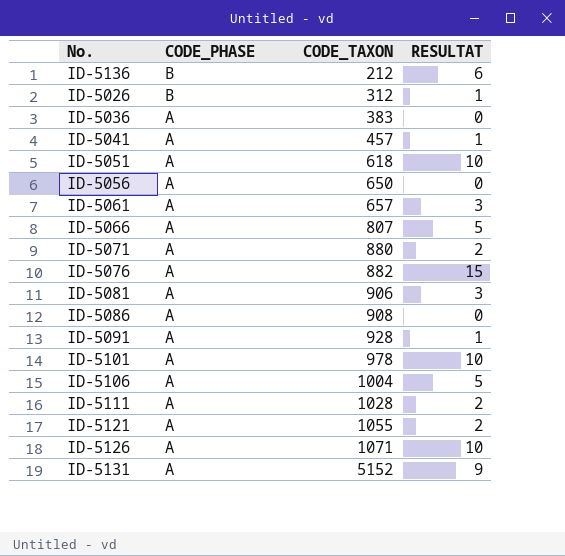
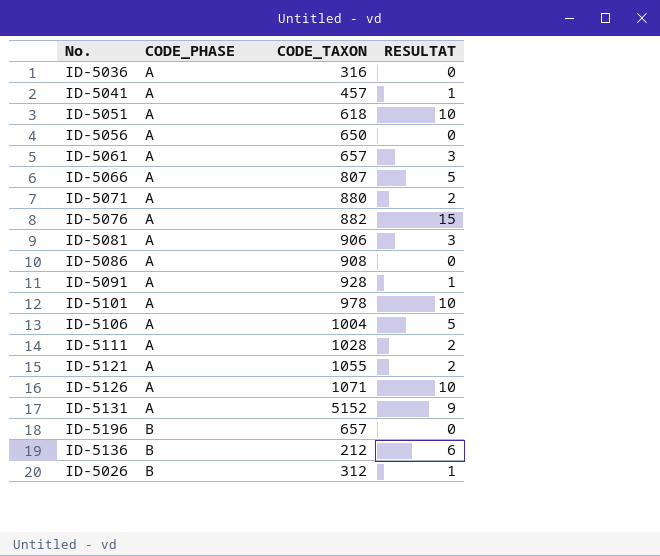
row order: CODE_PHASE descending -> CODE_PHASE ascending
ID-5036 | CODE_TAXON: 383 -> 316
row ID-5196: none -> B | 657 | 0

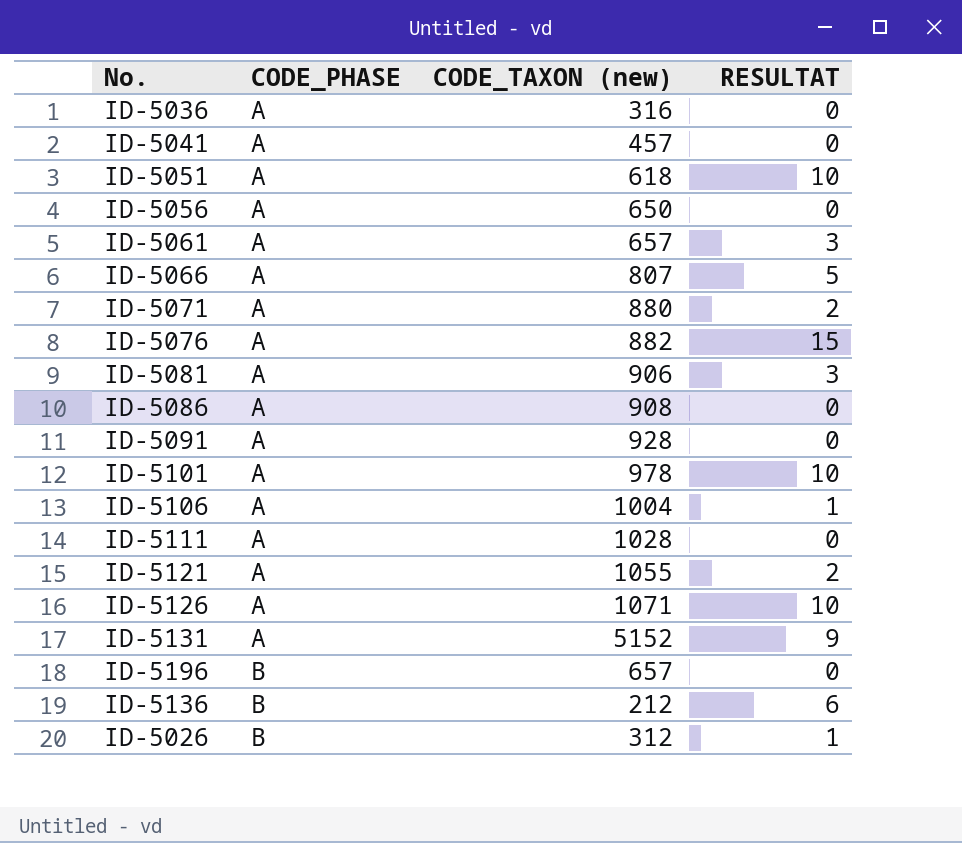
column name: CODE_TAXON -> CODE_TAXON (new)
ID-5041 | RESULTAT: 1 -> 0
ID-5091 | RESULTAT: 1 -> 0
ID-5106 | RESULTAT: 5 -> 1
ID-5111 | RESULTAT: 2 -> 0

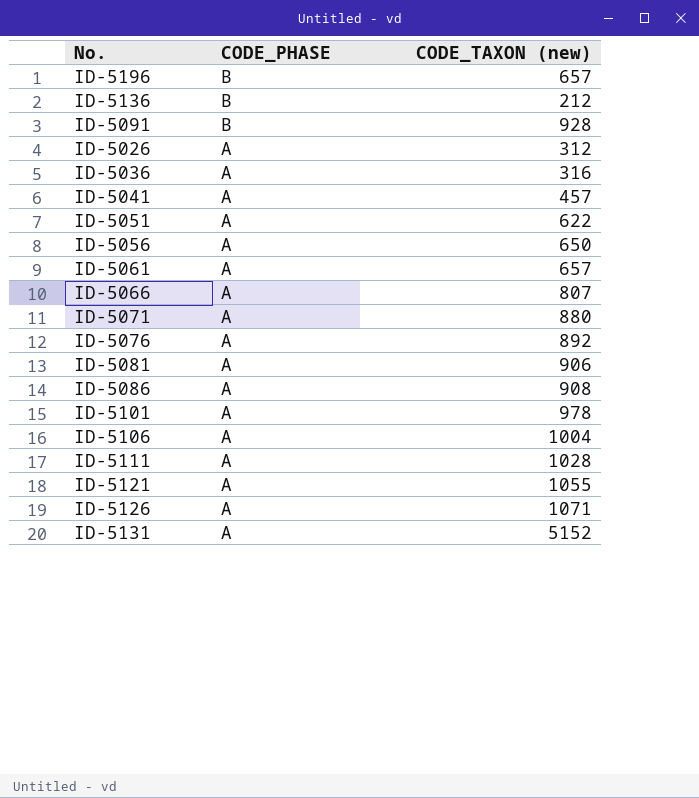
row order: CODE_PHASE ascending -> CODE_PHASE descending
column RESULTAT | position: 4 -> none
ID-5091 | CODE_PHASE: A -> B
ID-5026 | CODE_PHASE: B -> A
ID-5051 | CODE_TAXON (new): 618 -> 622
ID-5076 | CODE_TAXON (new): 882 -> 892

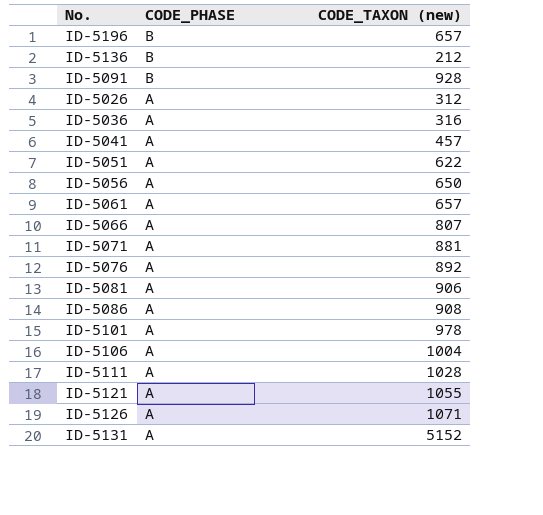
ID-5071 | CODE_TAXON (new): 880 -> 881

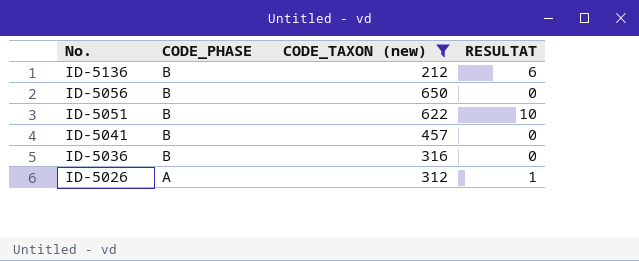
filter: none -> CODE_TAXON (new) <= 650
row order: CODE_PHASE descending -> No. descending
column RESULTAT | position: none -> 4
ID-5056 | CODE_PHASE: A -> B
ID-5051 | CODE_PHASE: A -> B
ID-5041 | CODE_PHASE: A -> B
ID-5036 | CODE_PHASE: A -> B

